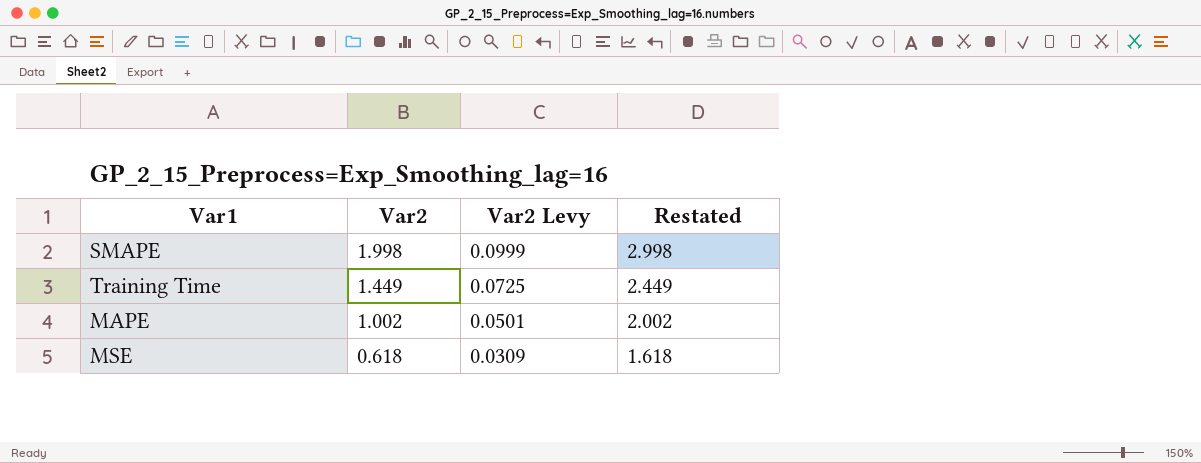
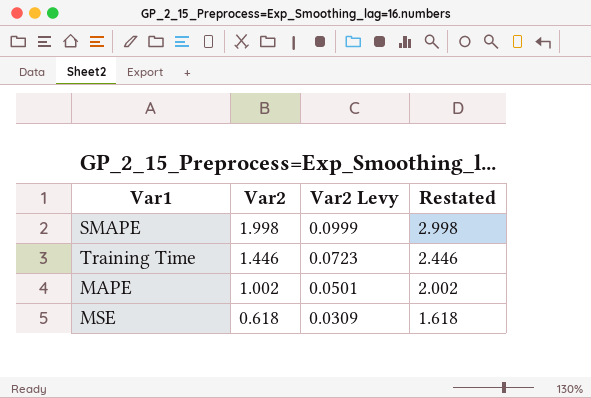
Training Time | Var2: 1.449 -> 1.446
Training Time | Var2 Levy: 0.0725 -> 0.0723
Training Time | Restated: 2.449 -> 2.446

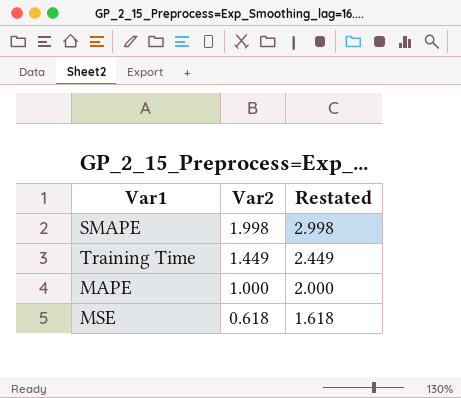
column Var2 Levy | formula: [Var2] * 0.05 -> none
Training Time | Var2: 1.446 -> 1.449
Training Time | Restated: 2.446 -> 2.449
MAPE | Var2: 1.002 -> 1.000
MAPE | Restated: 2.002 -> 2.000

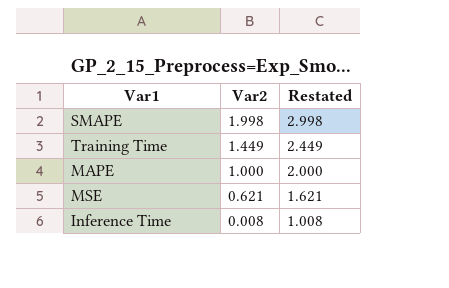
MSE | Var2: 0.618 -> 0.621
MSE | Restated: 1.618 -> 1.621
row Inference Time: none -> 0.008 | 1.008

